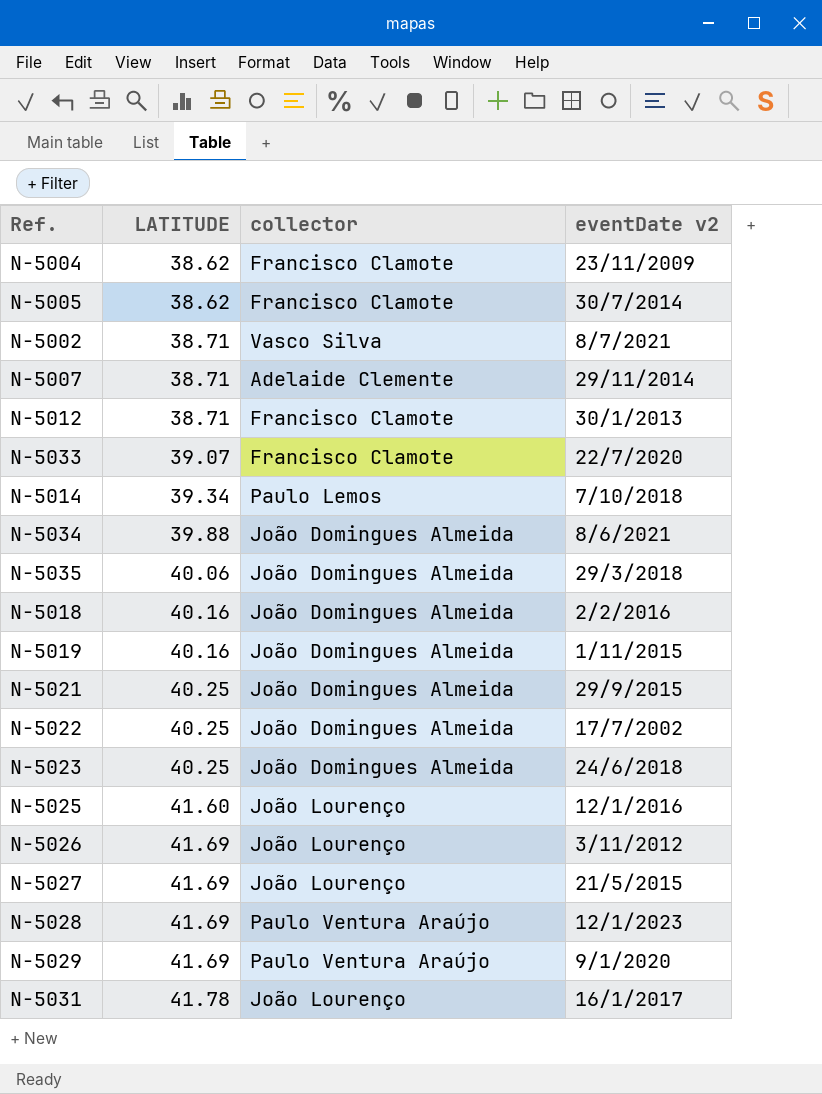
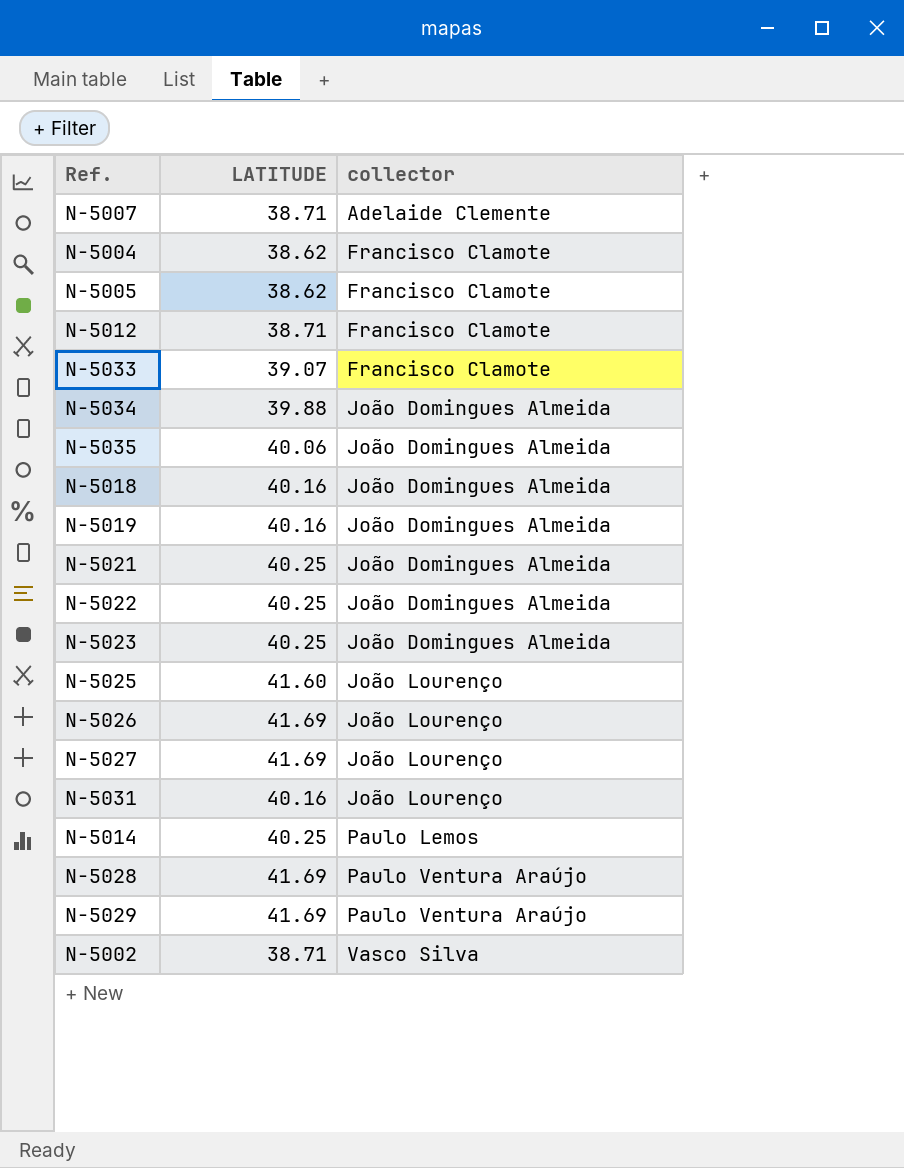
row order: LATITUDE ascending -> collector ascending
column eventDate v2 | position: 4 -> none
N-5031 | LATITUDE: 41.78 -> 40.16
N-5014 | LATITUDE: 39.34 -> 40.25

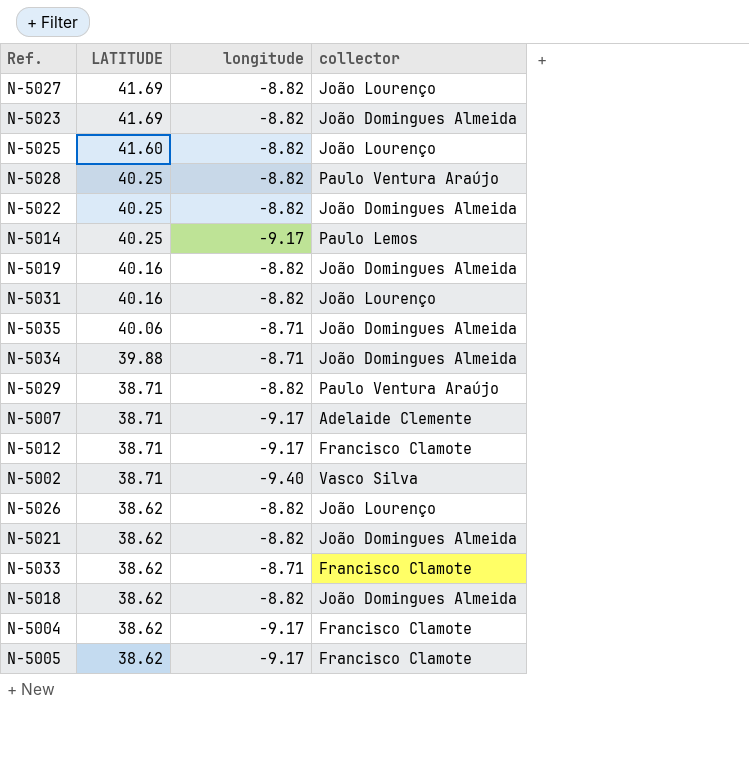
row order: collector ascending -> LATITUDE descending
column longitude | position: none -> 3
N-5023 | LATITUDE: 40.25 -> 41.69
N-5028 | LATITUDE: 41.69 -> 40.25
N-5029 | LATITUDE: 41.69 -> 38.71
N-5026 | LATITUDE: 41.69 -> 38.62
N-5021 | LATITUDE: 40.25 -> 38.62
N-5033 | LATITUDE: 39.07 -> 38.62
N-5018 | LATITUDE: 40.16 -> 38.62

